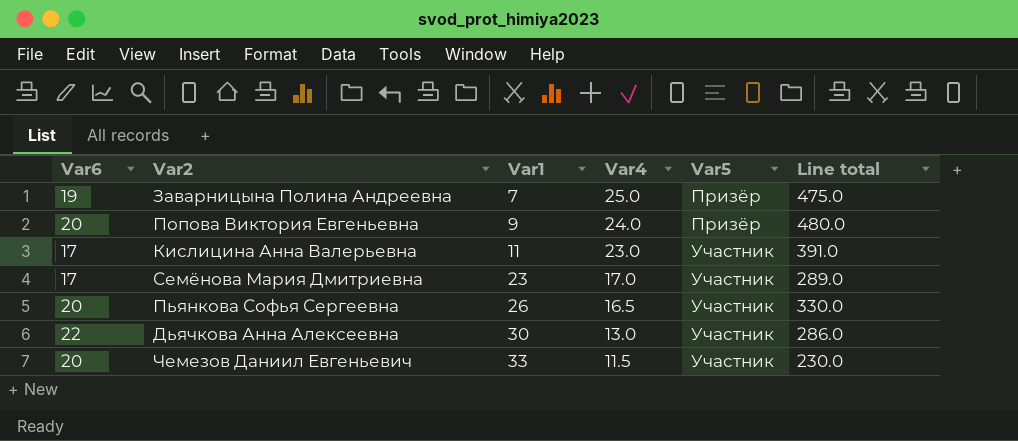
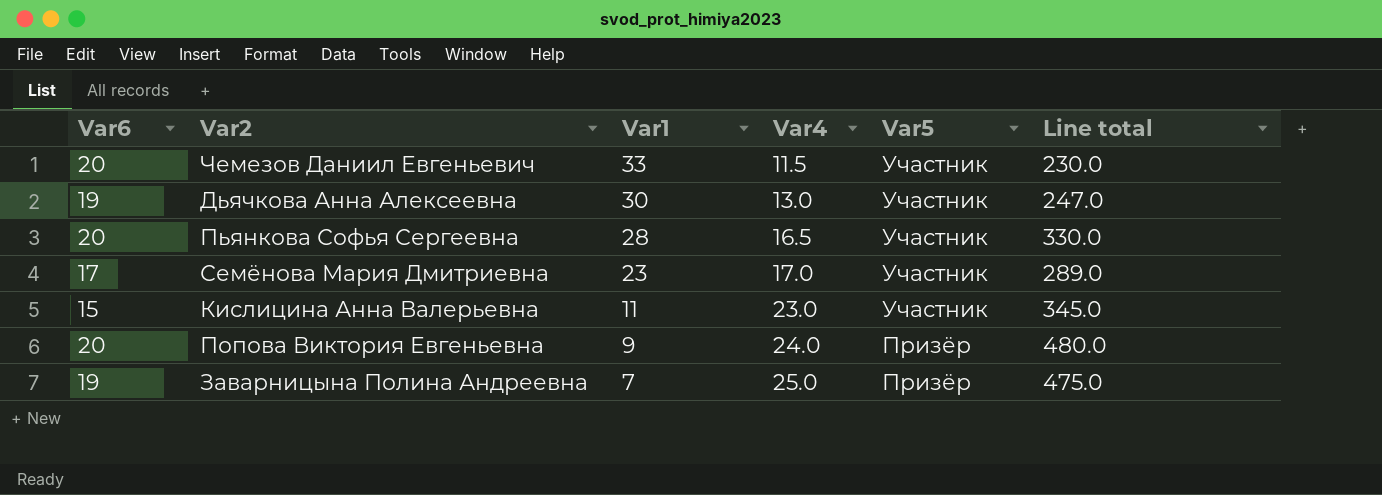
row order: Var1 ascending -> Var1 descending
Дьячкова Анна Алексеевна | Var6: 22 -> 19
Дьячкова Анна Алексеевна | Line total: 286.0 -> 247.0
Пьянкова Софья Сергеевна | Var1: 26 -> 28
Кислицина Анна Валерьевна | Var6: 17 -> 15
Кислицина Анна Валерьевна | Line total: 391.0 -> 345.0

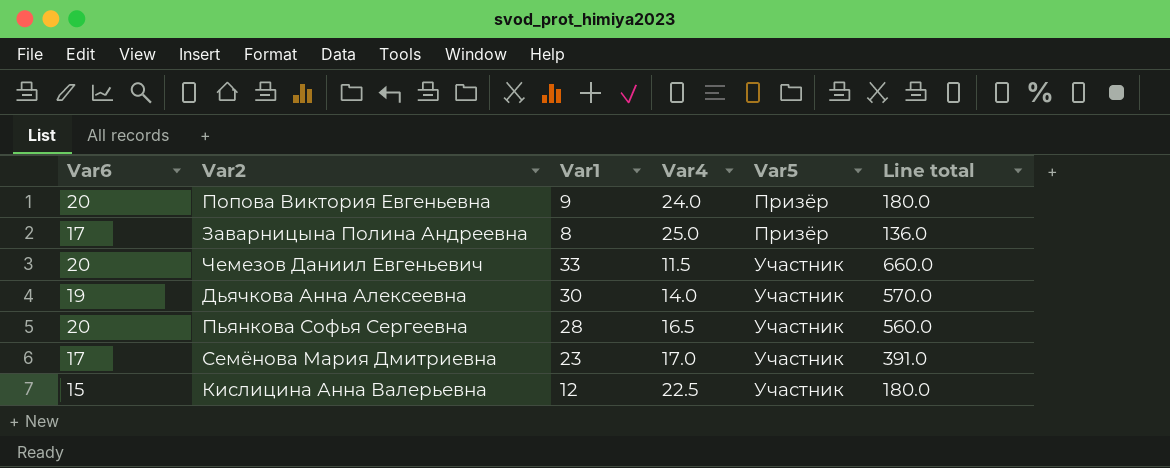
row order: Var1 descending -> Var5 ascending
column Line total | formula: [Var6] * [Var4] -> [Var6] * [Var1]
Заварницына Полина Андреевна | Var6: 19 -> 17
Заварницына Полина Андреевна | Var1: 7 -> 8
Дьячкова Анна Алексеевна | Var4: 13.0 -> 14.0
Кислицина Анна Валерьевна | Var1: 11 -> 12
Кислицина Анна Валерьевна | Var4: 23.0 -> 22.5

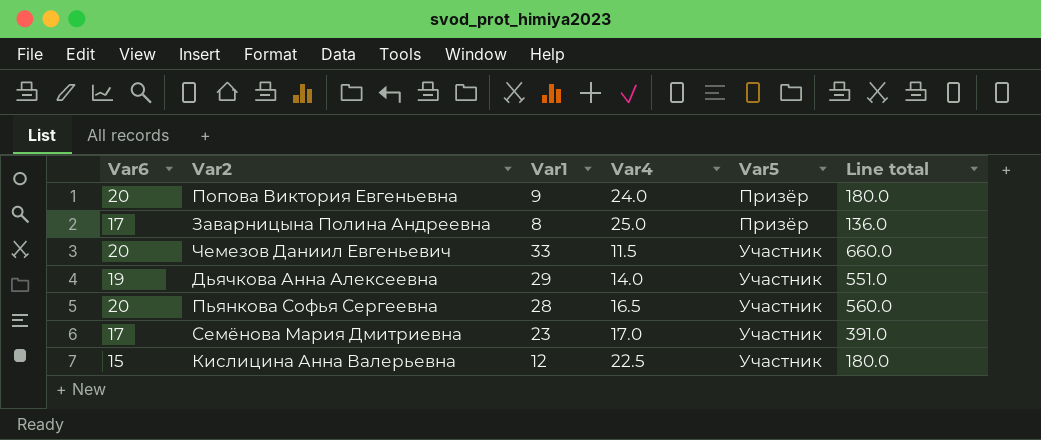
Дьячкова Анна Алексеевна | Var1: 30 -> 29
Дьячкова Анна Алексеевна | Line total: 570.0 -> 551.0

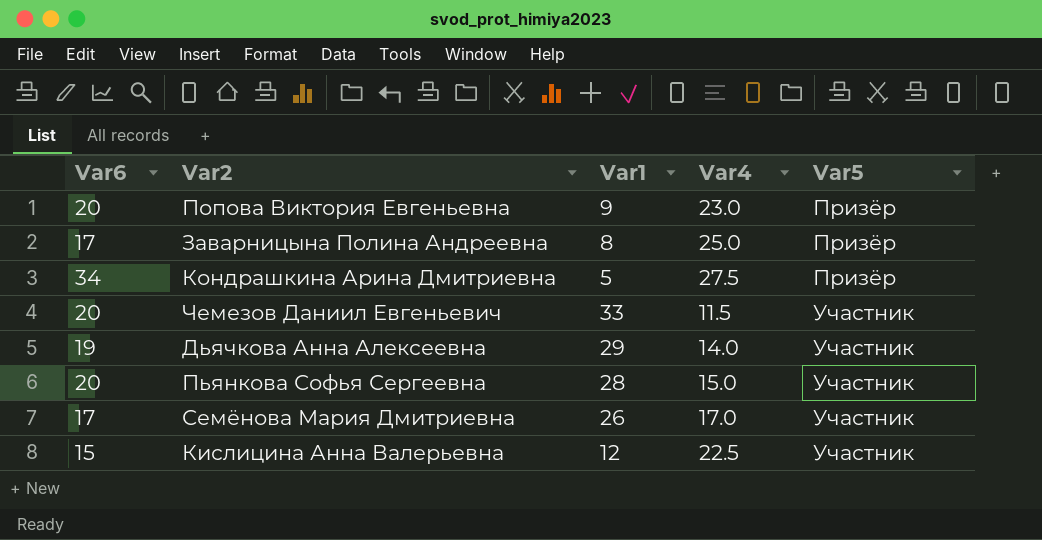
column Line total | formula: [Var6] * [Var1] -> none
Попова Виктория Евгеньевна | Var4: 24.0 -> 23.0
row Кондрашкина Арина Дмитриевна: none -> 34 | 5 | 27.5 | Призёр
Пьянкова Софья Сергеевна | Var4: 16.5 -> 15.0
Семёнова Мария Дмитриевна | Var1: 23 -> 26

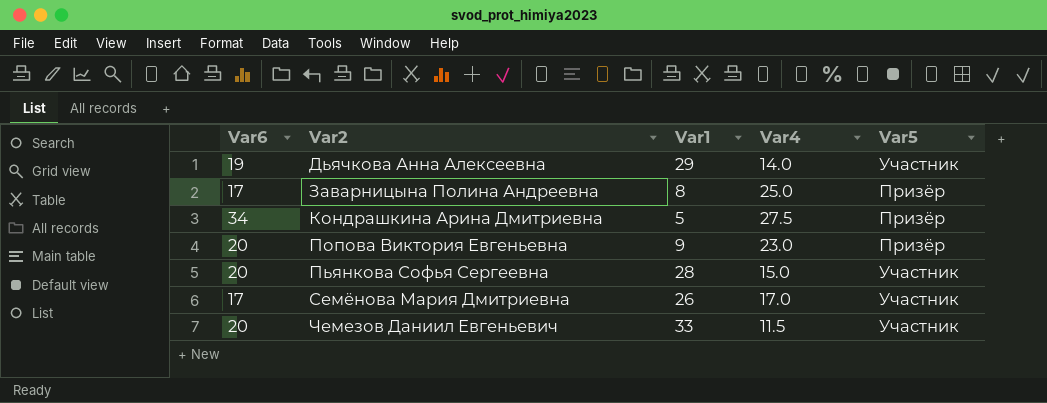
row order: Var5 ascending -> Var2 ascending
row Кислицина Анна Валерьевна: 15 | 12 | 22.5 | Участник -> none

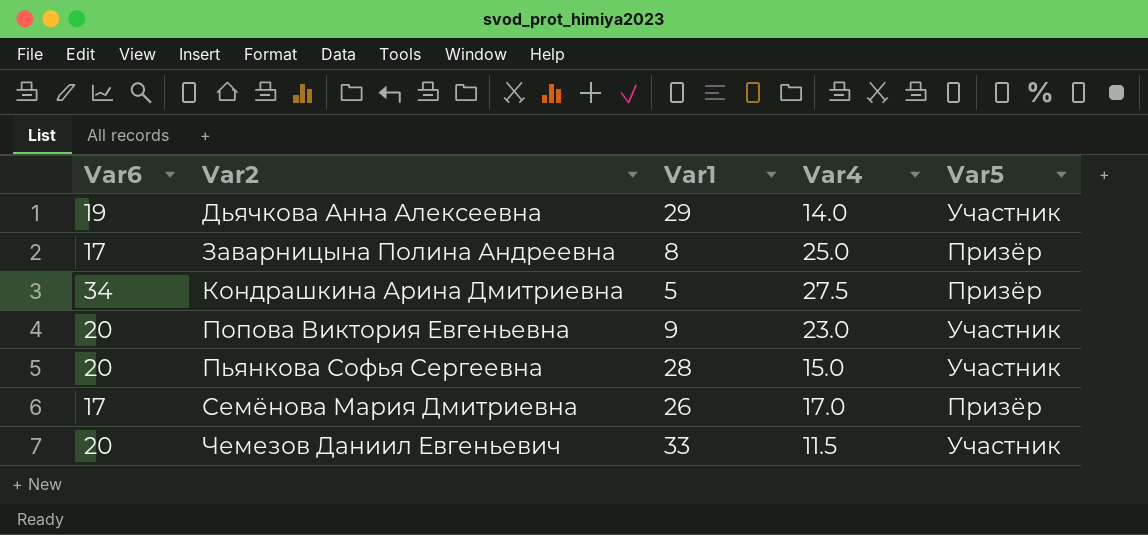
Попова Виктория Евгеньевна | Var5: Призёр -> Участник
Семёнова Мария Дмитриевна | Var5: Участник -> Призёр

